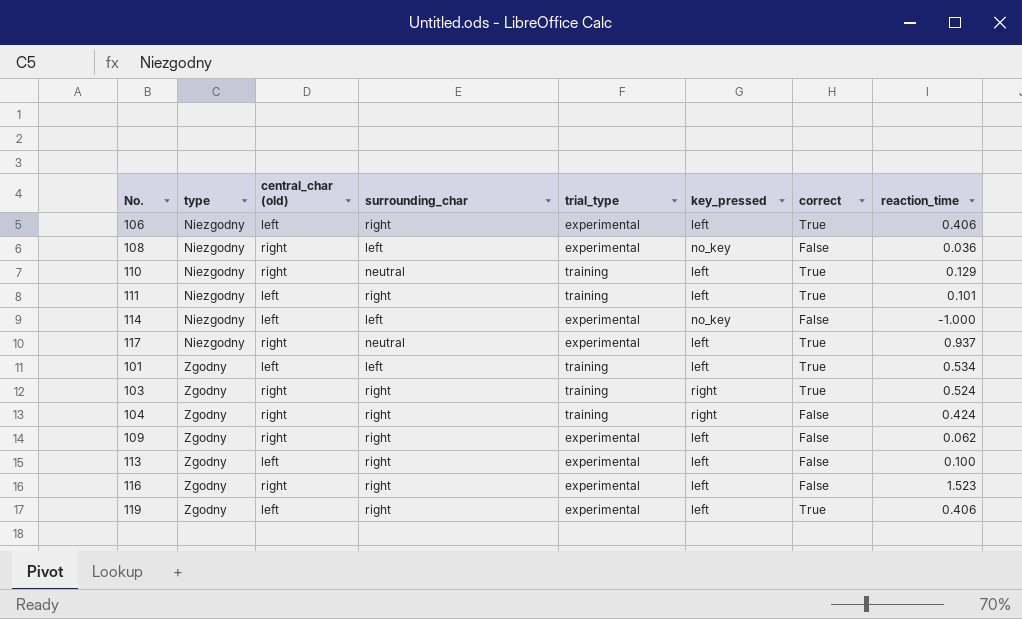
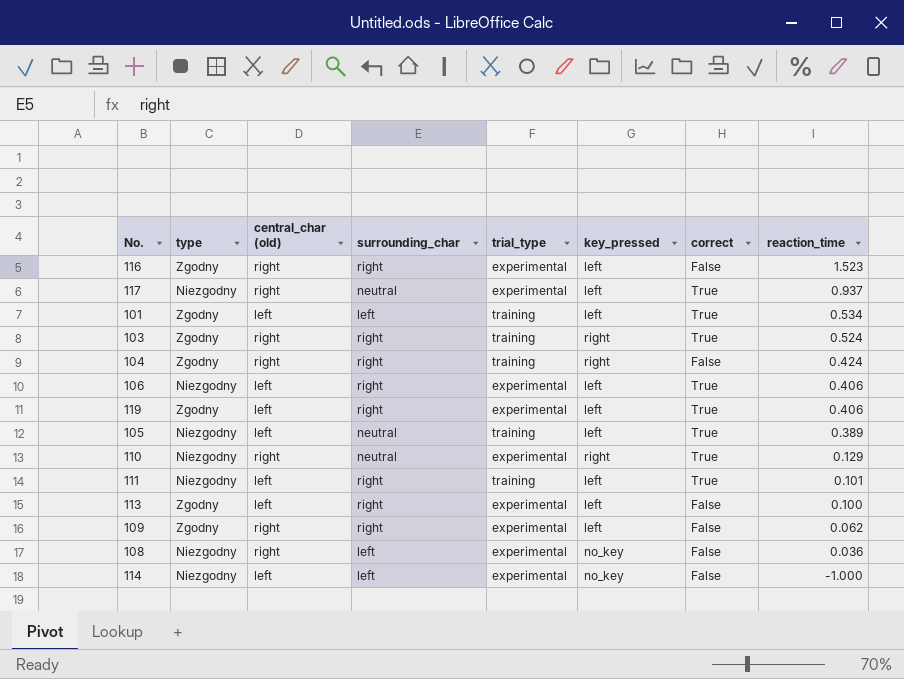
row order: type ascending -> reaction_time descending
row 105: none -> Niezgodny | left | neutral | training | left | True | 0.389
110 | trial_type: training -> experimental
110 | key_pressed: left -> right

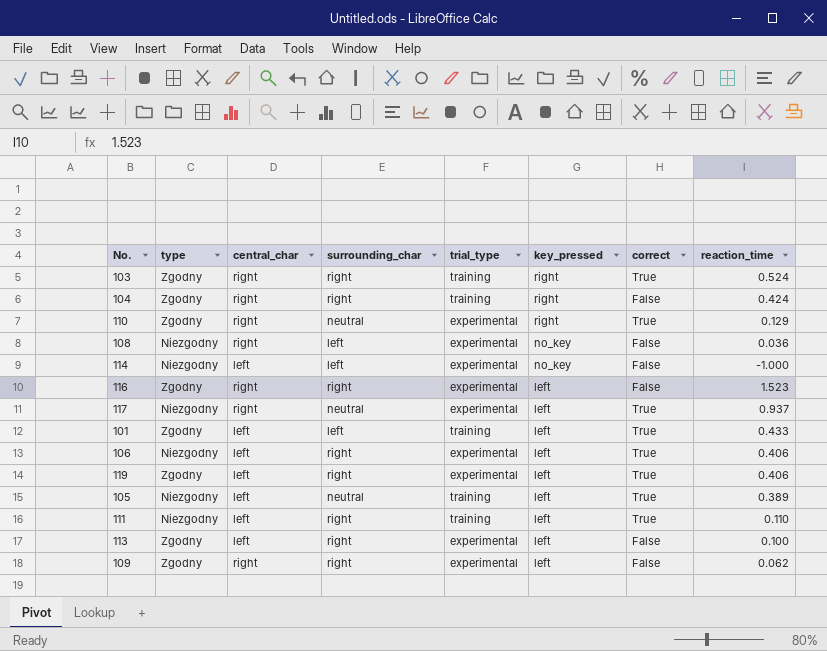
row order: reaction_time descending -> key_pressed descending
column name: central_char (old) -> central_char
110 | type: Niezgodny -> Zgodny
101 | reaction_time: 0.534 -> 0.433
111 | reaction_time: 0.101 -> 0.110

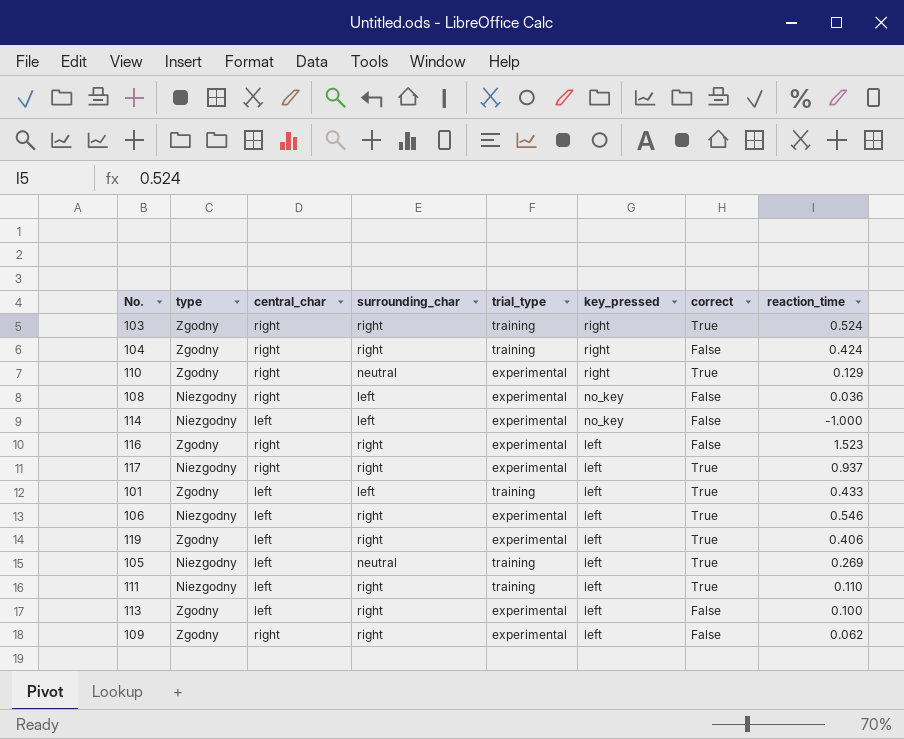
117 | surrounding_char: neutral -> right
106 | reaction_time: 0.406 -> 0.546
105 | reaction_time: 0.389 -> 0.269

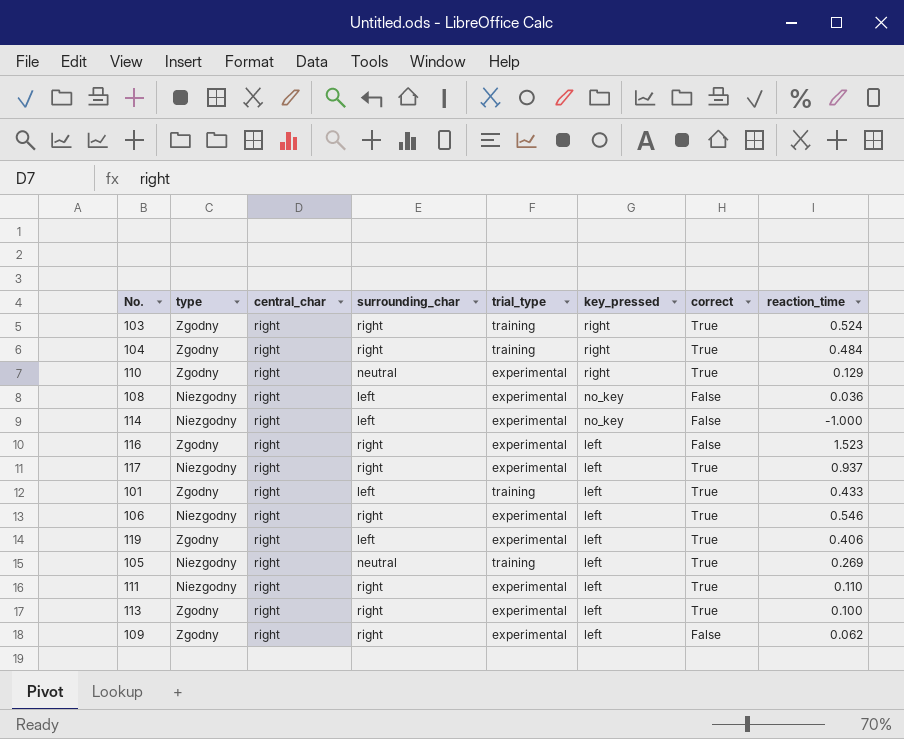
104 | correct: False -> True
104 | reaction_time: 0.424 -> 0.484
114 | central_char: left -> right
101 | central_char: left -> right
106 | central_char: left -> right
119 | central_char: left -> right
119 | surrounding_char: right -> left
105 | central_char: left -> right
111 | central_char: left -> right
111 | trial_type: training -> experimental
113 | central_char: left -> right
113 | correct: False -> True

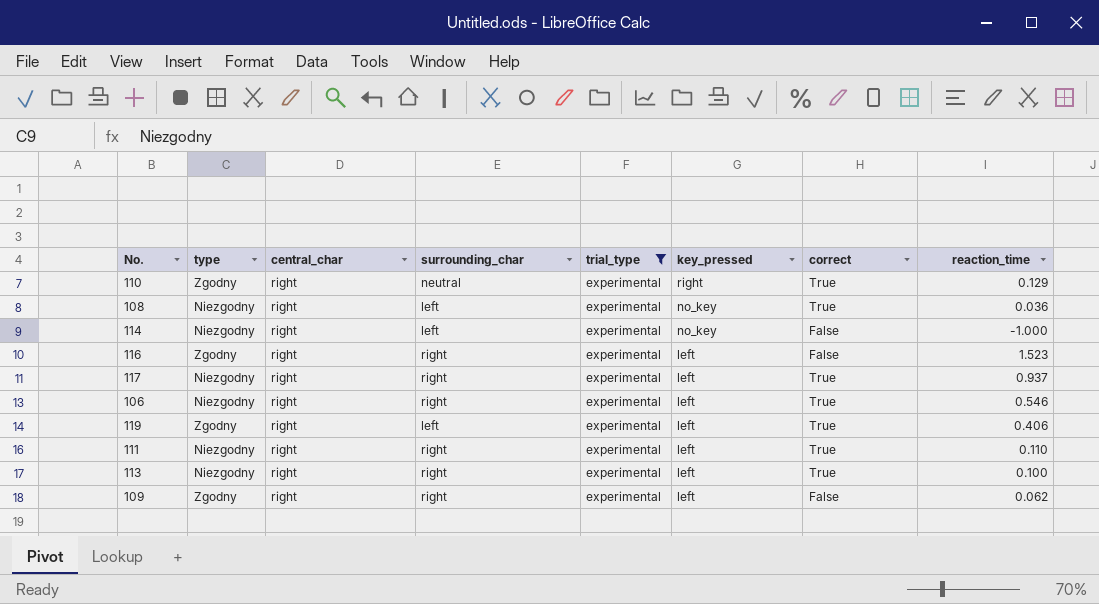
filter: none -> trial_type = experimental
108 | correct: False -> True
113 | type: Zgodny -> Niezgodny

